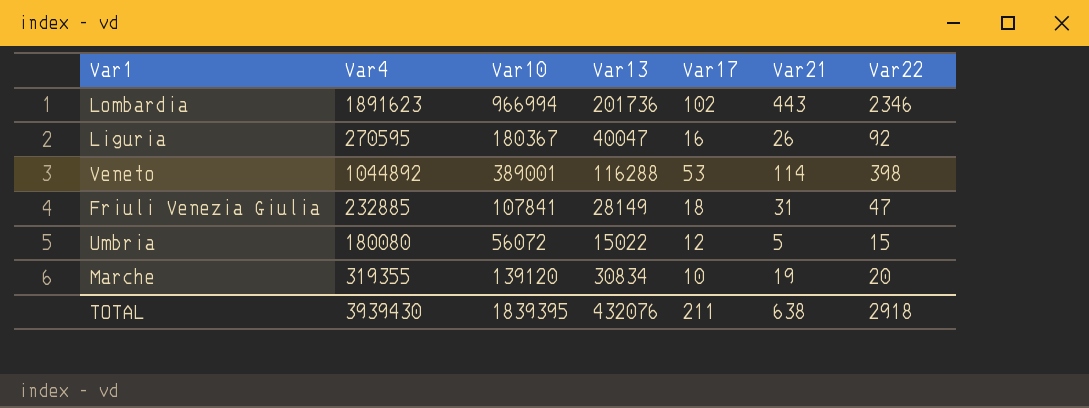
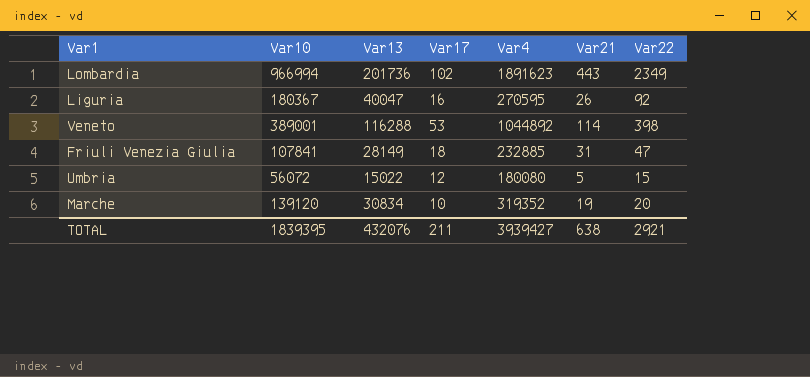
column Var4 | position: 2 -> 5
Lombardia | Var22: 2346 -> 2349
Marche | Var4: 319355 -> 319352
TOTAL | Var4: 3939430 -> 3939427
TOTAL | Var22: 2918 -> 2921

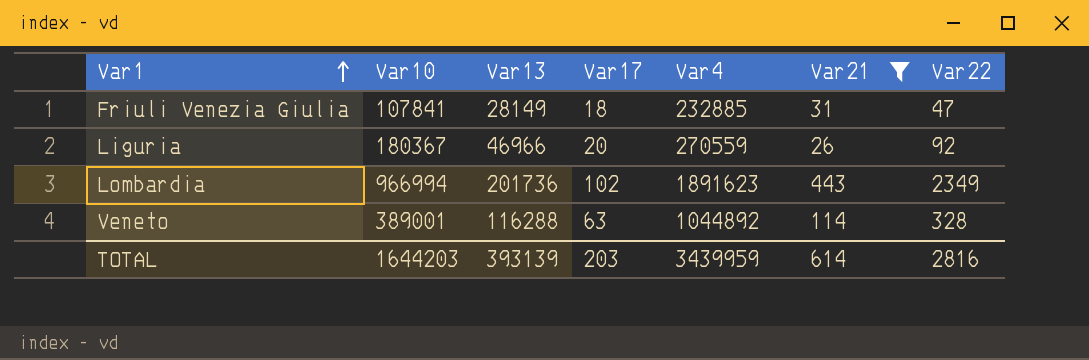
filter: none -> Var21 >= 26
row order: none -> Var1 ascending
Liguria | Var13: 40047 -> 46966
Liguria | Var17: 16 -> 20
Liguria | Var4: 270595 -> 270559
Veneto | Var17: 53 -> 63
Veneto | Var22: 398 -> 328
TOTAL | Var10: 1839395 -> 1644203
TOTAL | Var13: 432076 -> 393139
TOTAL | Var17: 211 -> 203
TOTAL | Var4: 3939427 -> 3439959
TOTAL | Var21: 638 -> 614
TOTAL | Var22: 2921 -> 2816

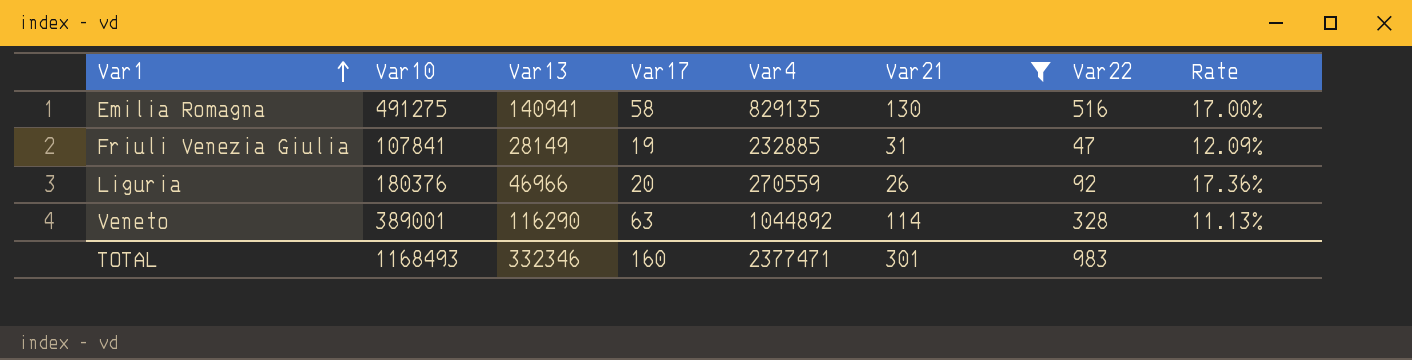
column Rate | formula: none -> [Var13] / [Var4]
row Lombardia: 966994 | 201736 | 102 | 1891623 | 443 | 2349 -> none
row Emilia Romagna: none -> 491275 | 140941 | 58 | 829135 | 130 | 516 | 17.00%
Friuli Venezia Giulia | Var17: 18 -> 19
Liguria | Var10: 180367 -> 180376
Veneto | Var13: 116288 -> 116290
TOTAL | Var10: 1644203 -> 1168493
TOTAL | Var13: 393139 -> 332346
TOTAL | Var17: 203 -> 160
TOTAL | Var4: 3439959 -> 2377471
TOTAL | Var21: 614 -> 301
TOTAL | Var22: 2816 -> 983

